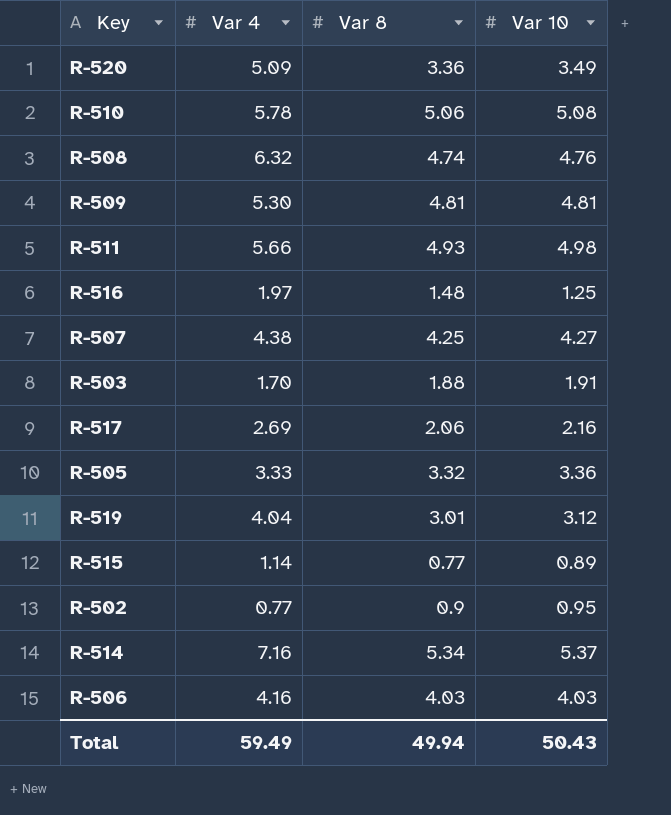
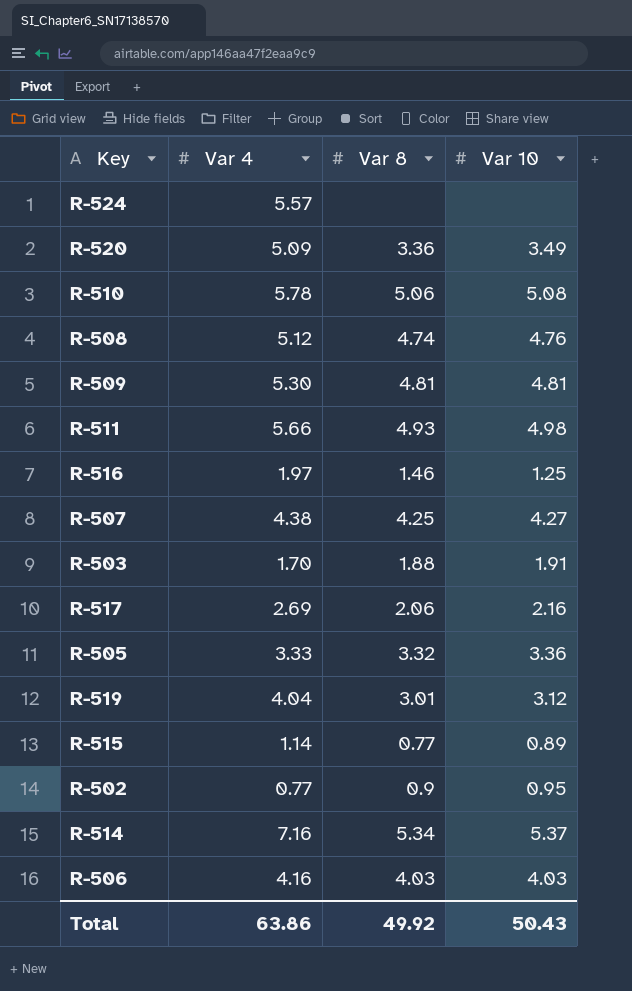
row R-524: none -> 5.57 | none | none
R-508 | Var 4: 6.32 -> 5.12
R-516 | Var 8: 1.48 -> 1.46
Total | Var 4: 59.49 -> 63.86
Total | Var 8: 49.94 -> 49.92

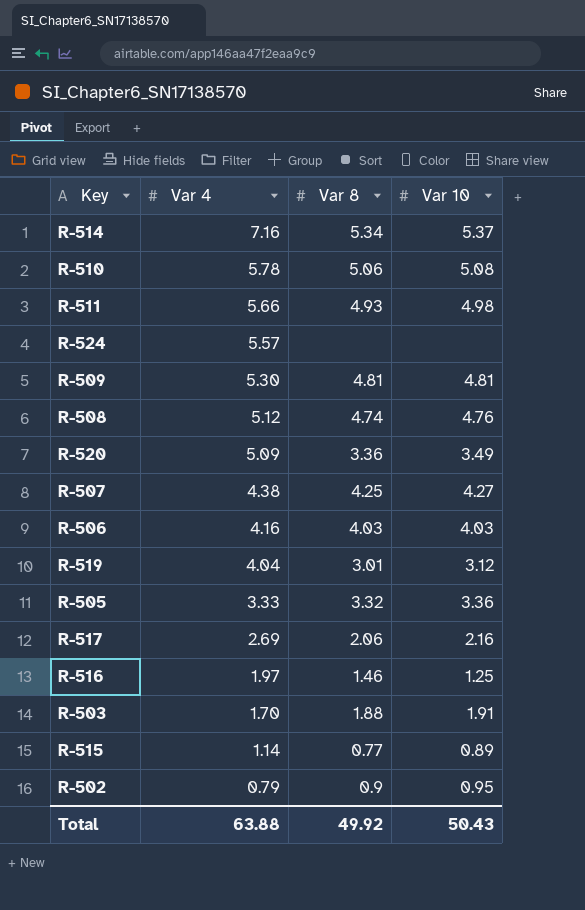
row order: none -> Var 4 descending
R-502 | Var 4: 0.77 -> 0.79
Total | Var 4: 63.86 -> 63.88

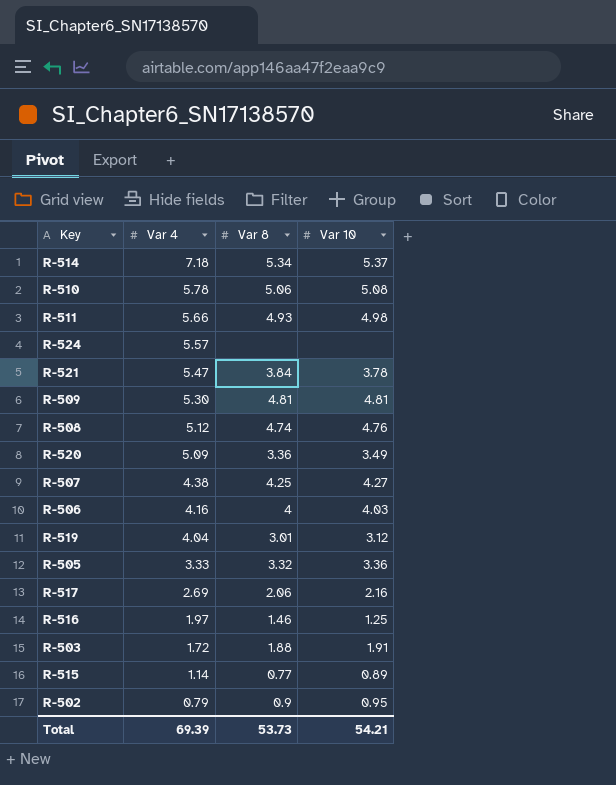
R-514 | Var 4: 7.16 -> 7.18
row R-521: none -> 5.47 | 3.84 | 3.78
R-506 | Var 8: 4.03 -> 4
R-503 | Var 4: 1.70 -> 1.72
Total | Var 4: 63.88 -> 69.39
Total | Var 8: 49.92 -> 53.73
Total | Var 10: 50.43 -> 54.21

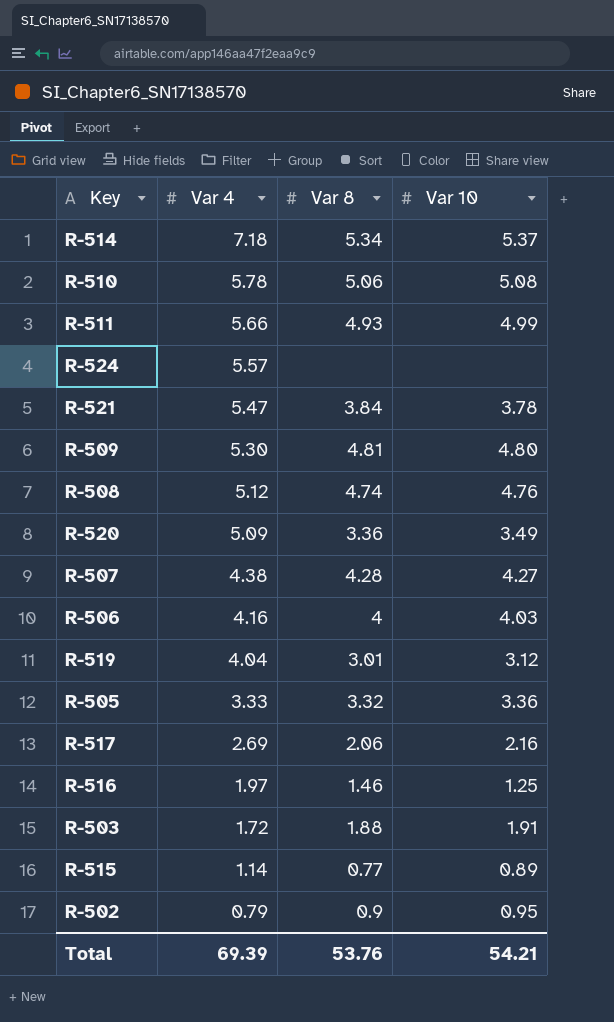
R-511 | Var 10: 4.98 -> 4.99
R-509 | Var 10: 4.81 -> 4.80
R-507 | Var 8: 4.25 -> 4.28
Total | Var 8: 53.73 -> 53.76

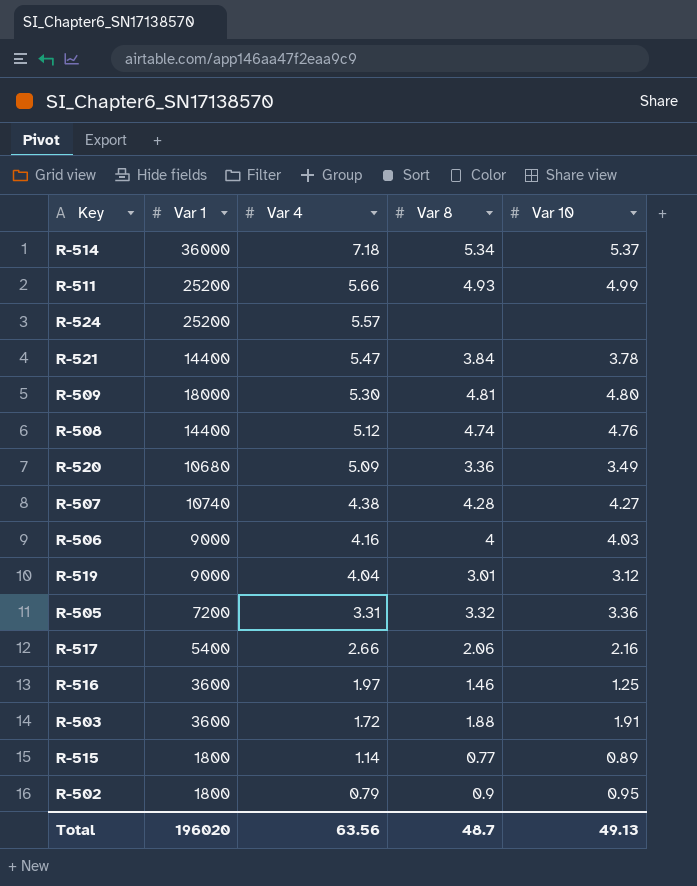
column Var 1 | position: none -> 2
row R-510: 5.78 | 5.06 | 5.08 -> none
R-505 | Var 4: 3.33 -> 3.31
R-517 | Var 4: 2.69 -> 2.66
Total | Var 4: 69.39 -> 63.56
Total | Var 8: 53.76 -> 48.7
Total | Var 10: 54.21 -> 49.13

